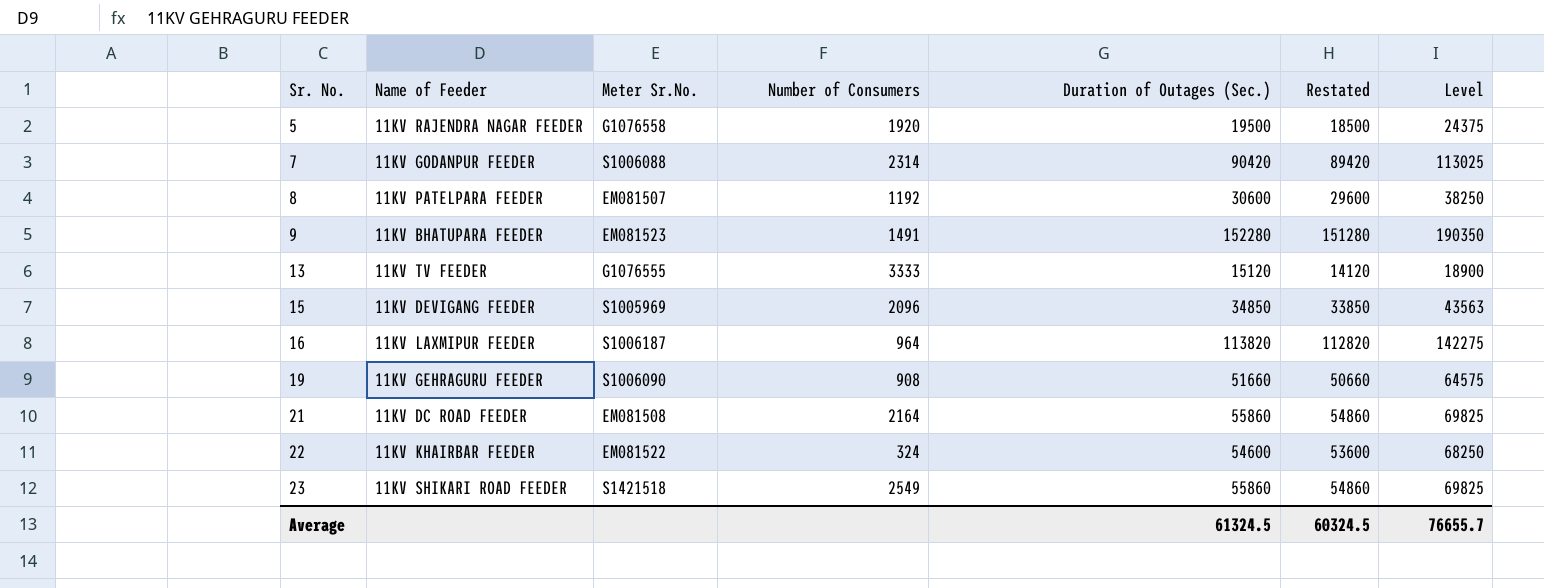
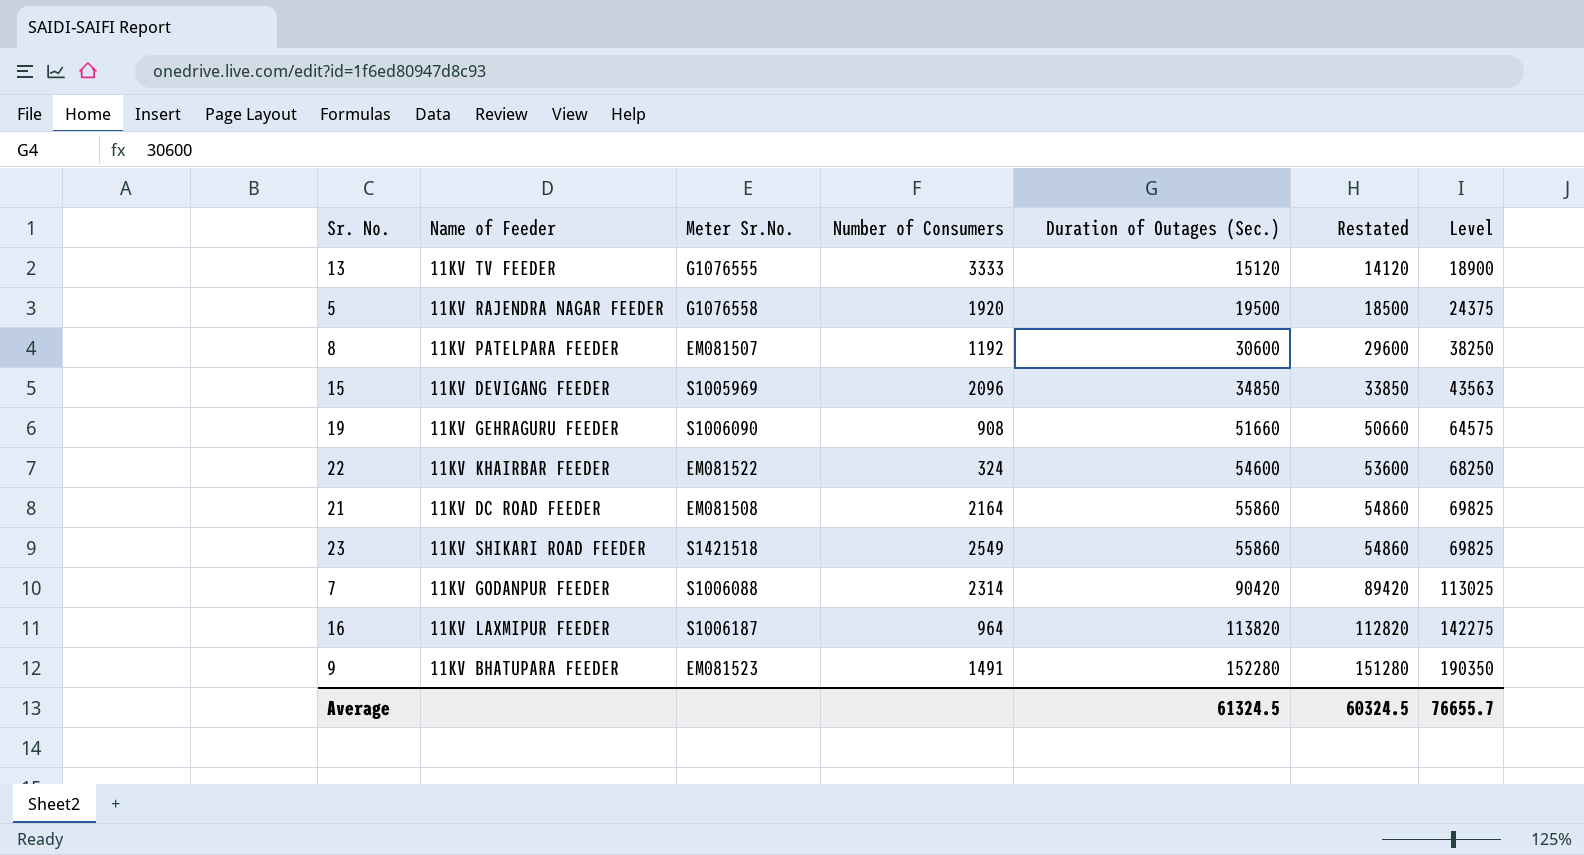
row order: Sr. No. ascending -> Duration of Outages (Sec.) ascending

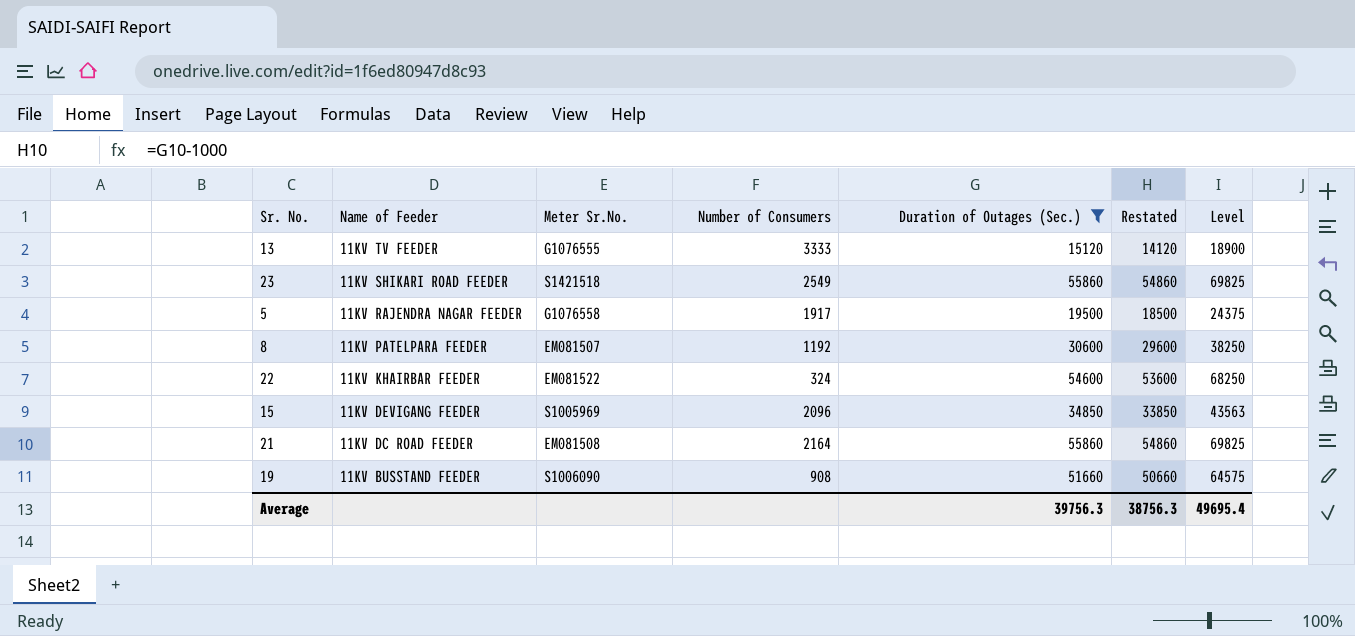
filter: none -> Duration of Outages (Sec.) <= 55860
row order: Duration of Outages (Sec.) ascending -> Name of Feeder descending
5 | Number of Consumers: 1920 -> 1917
19 | Name of Feeder: 11KV GEHRAGURU FEEDER -> 11KV BUSSTAND FEEDER
Average | Duration of Outages (Sec.): 61324.5 -> 39756.3
Average | Restated: 60324.5 -> 38756.3
Average | Level: 76655.7 -> 49695.4

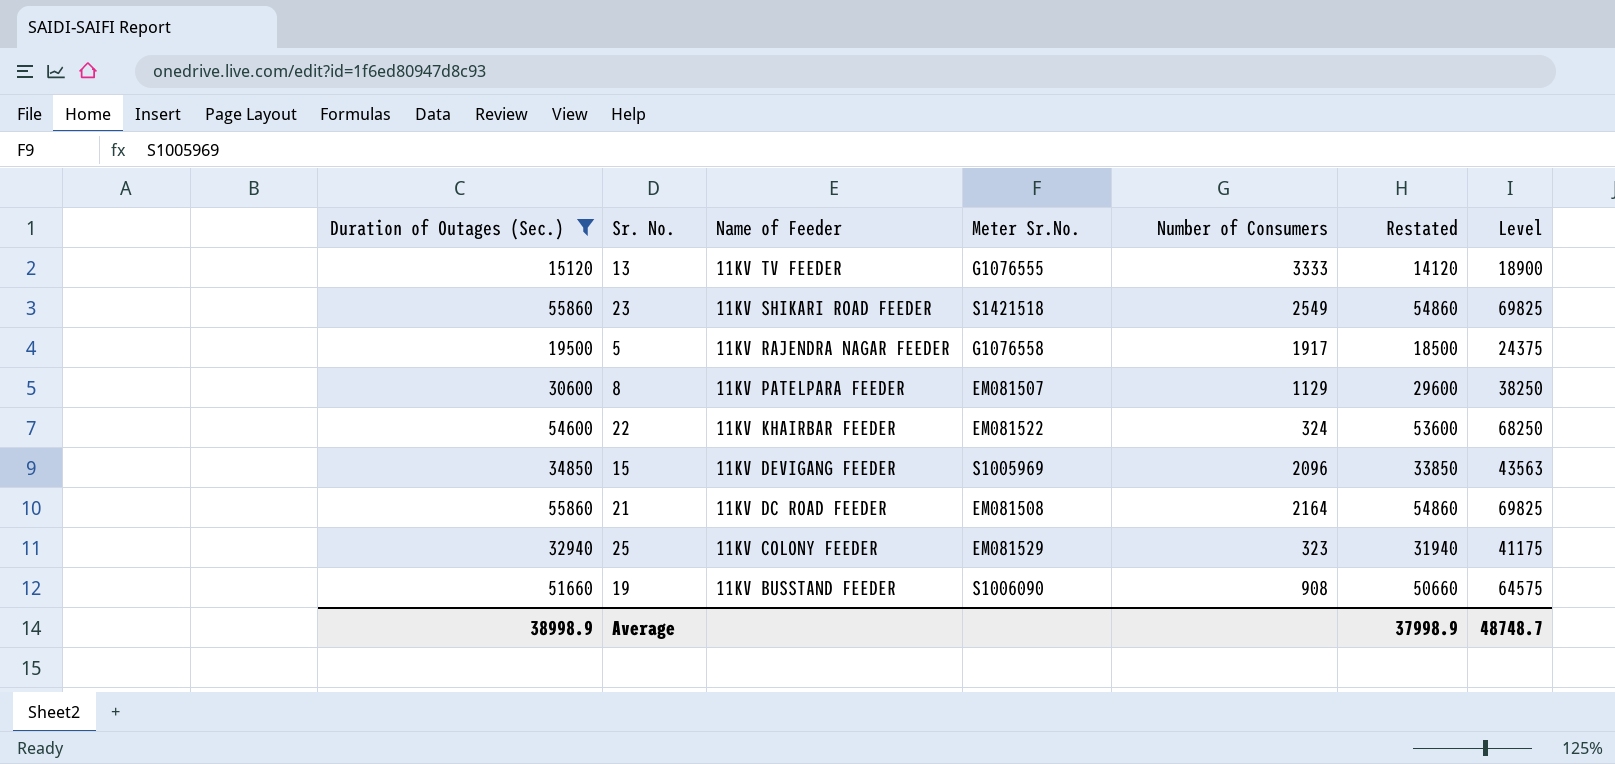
column Duration of Outages (Sec.) | position: 5 -> 1
8 | Number of Consumers: 1192 -> 1129
row 25: none -> 32940 | 11KV COLONY FEEDER | EM081529 | 323 | 31940 | 41175
Average | Duration of Outages (Sec.): 39756.3 -> 38998.9
Average | Restated: 38756.3 -> 37998.9
Average | Level: 49695.4 -> 48748.7

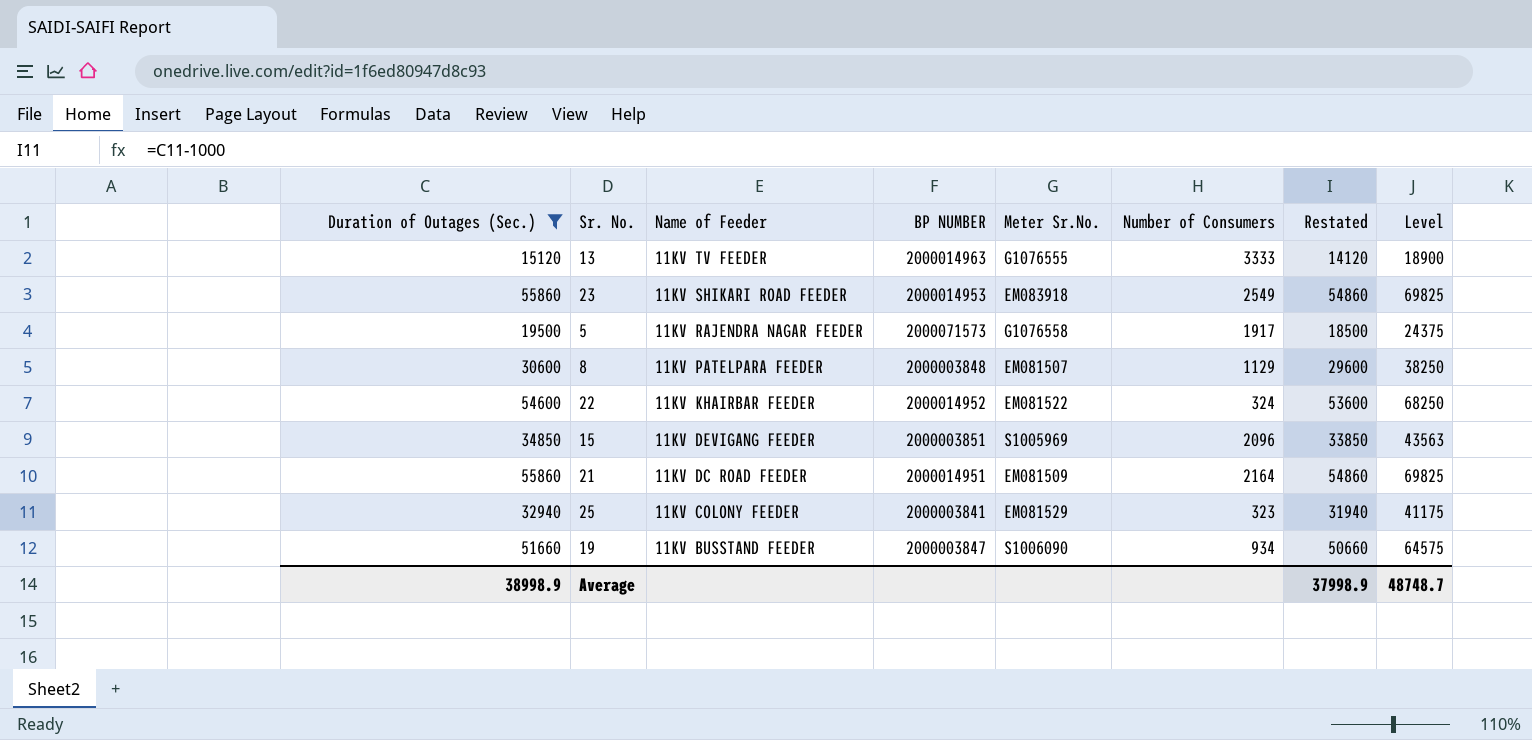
column BP NUMBER | position: none -> 4
23 | Meter Sr.No.: S1421518 -> EM083918
21 | Meter Sr.No.: EM081508 -> EM081509
19 | Number of Consumers: 908 -> 934

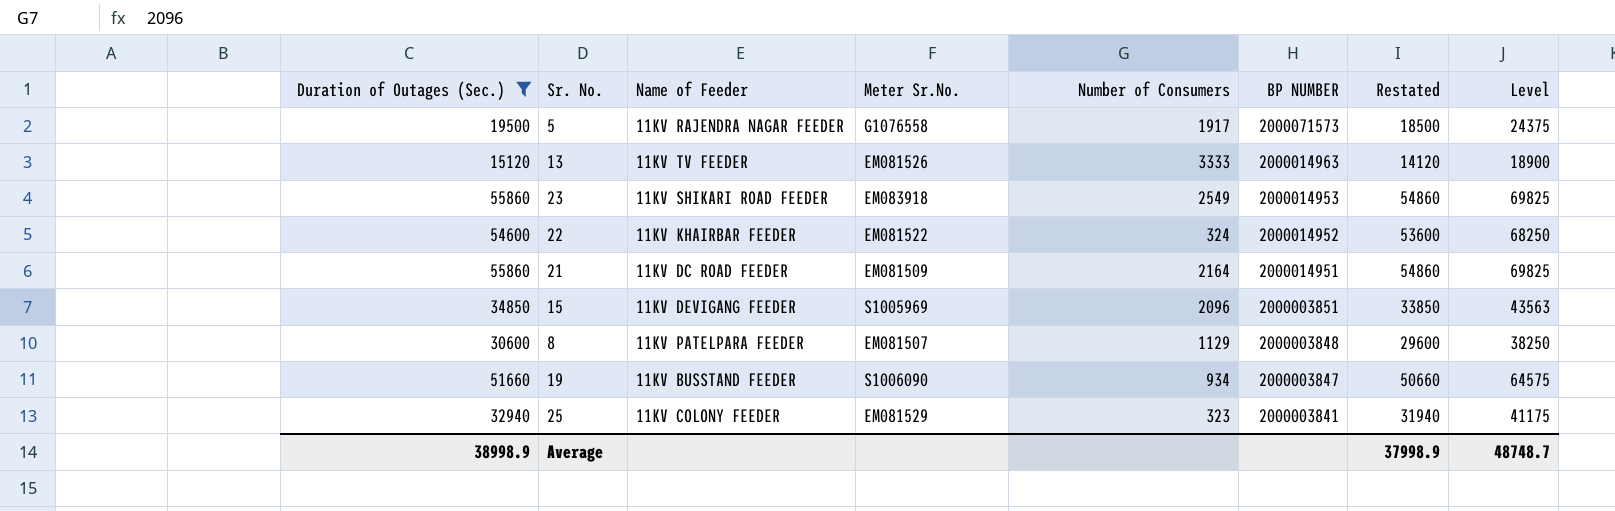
row order: Name of Feeder descending -> BP NUMBER descending
column BP NUMBER | position: 4 -> 6
13 | Meter Sr.No.: G1076555 -> EM081526

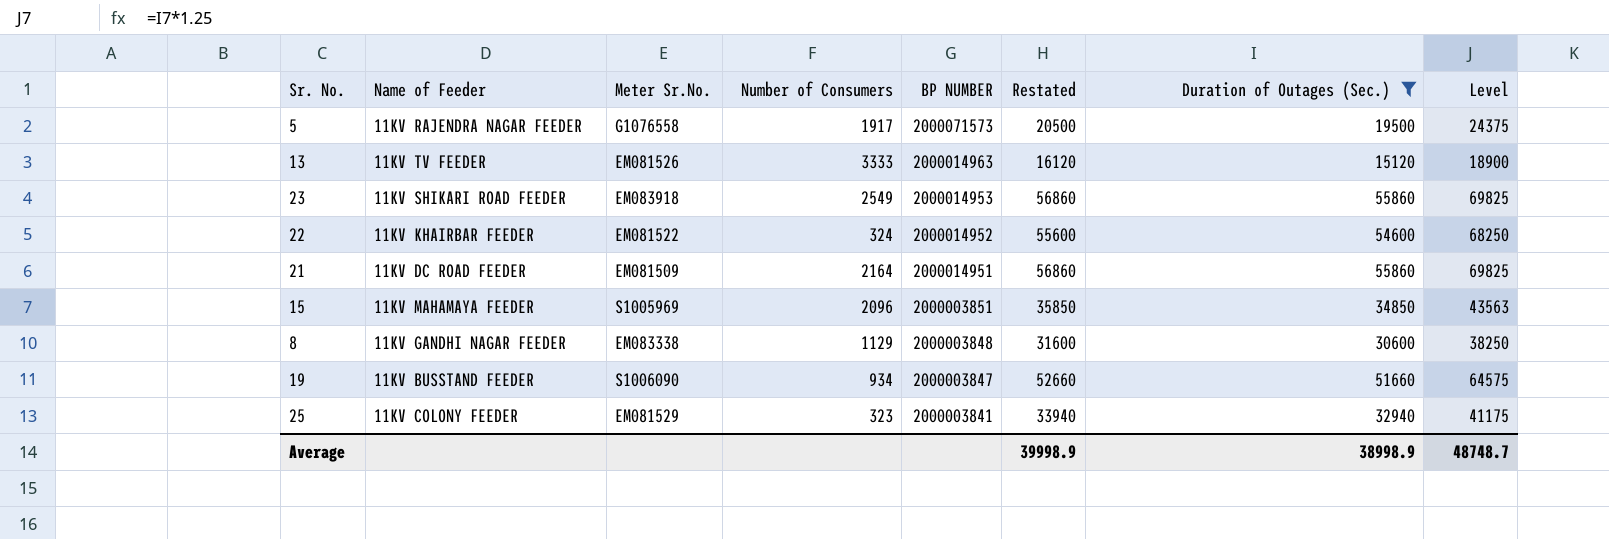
column Restated | formula: [Duration of Outages (Sec.)] - 1000 -> [Duration of Outages (Sec.)] + 1000
column Duration of Outages (Sec.) | position: 1 -> 7
15 | Name of Feeder: 11KV DEVIGANG FEEDER -> 11KV MAHAMAYA FEEDER
8 | Name of Feeder: 11KV PATELPARA FEEDER -> 11KV GANDHI NAGAR FEEDER
8 | Meter Sr.No.: EM081507 -> EM083338
Average | Restated: 37998.9 -> 39998.9

